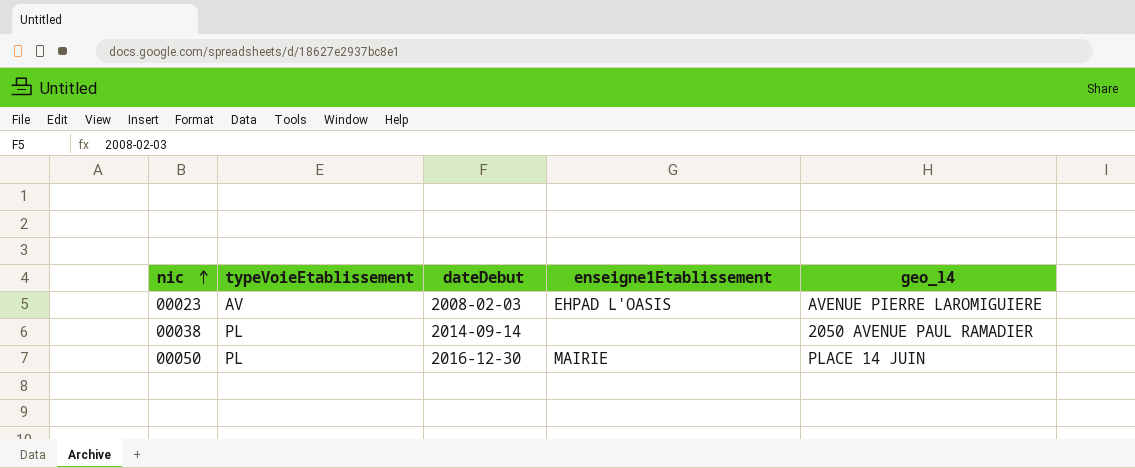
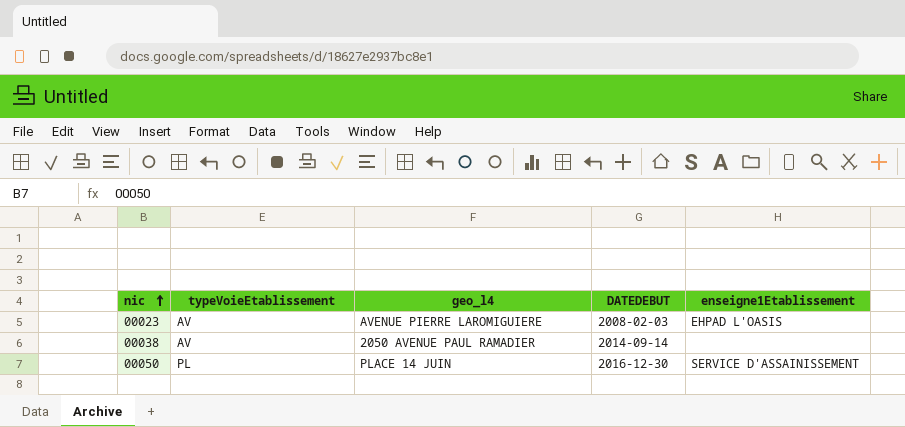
column geo_l4 | position: 5 -> 3
column name: dateDebut -> DATEDEBUT
00038 | typeVoieEtablissement: PL -> AV
00050 | enseigne1Etablissement: MAIRIE -> SERVICE D'ASSAINISSEMENT

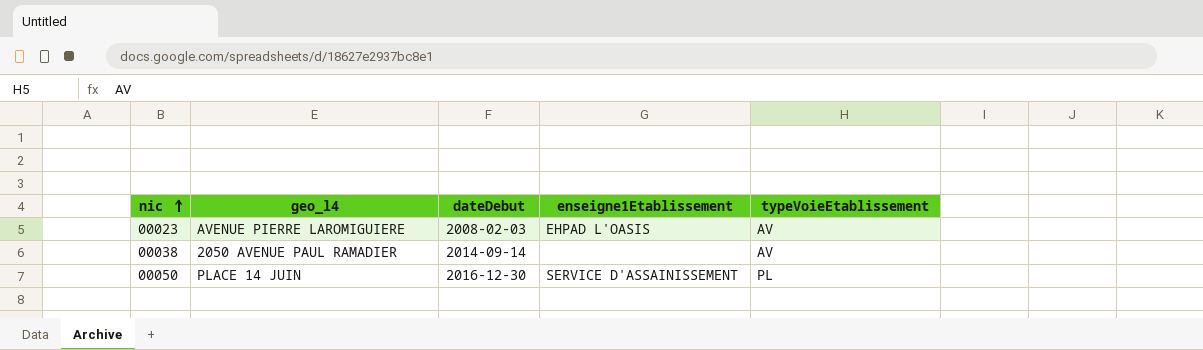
column name: DATEDEBUT -> dateDebut
column typeVoieEtablissement | position: 2 -> 5

